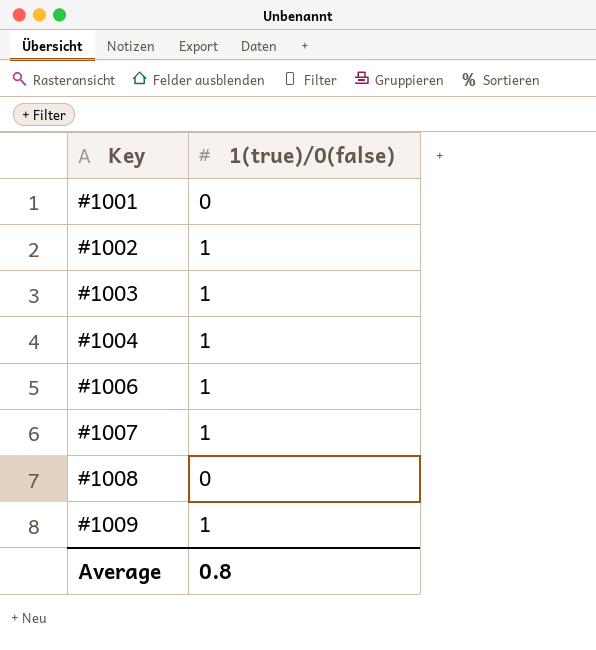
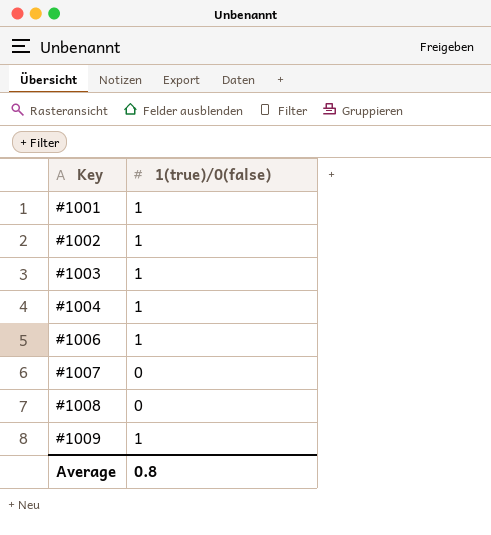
#1001 | 1(true)/0(false): 0 -> 1
#1007 | 1(true)/0(false): 1 -> 0

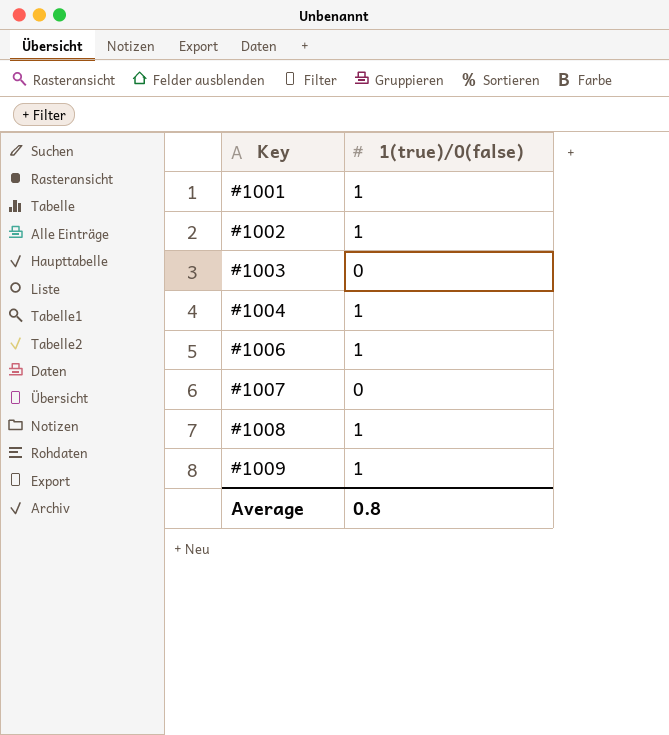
#1003 | 1(true)/0(false): 1 -> 0
#1008 | 1(true)/0(false): 0 -> 1

